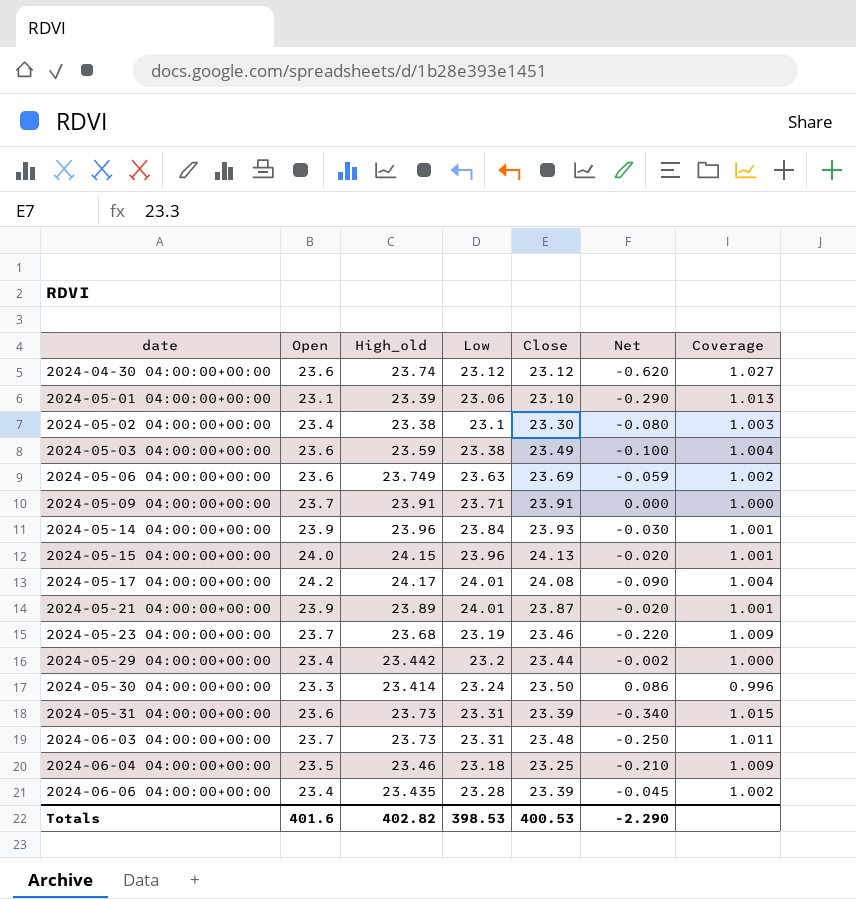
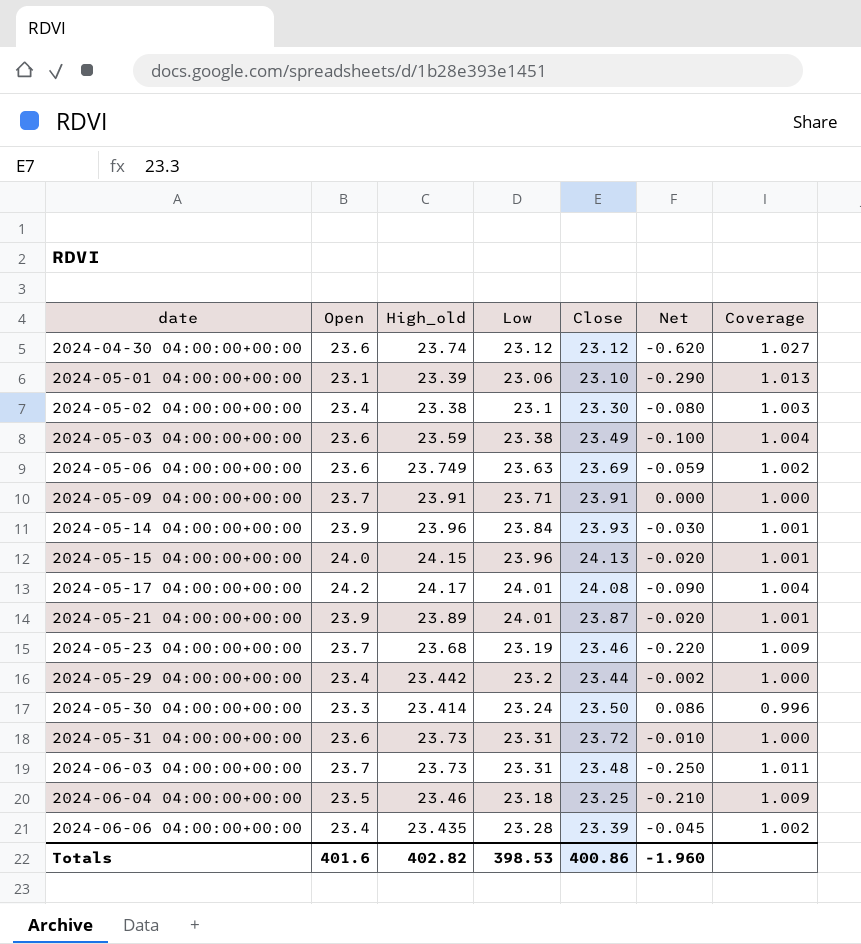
2024-05-31 04:00:00+00:00 | Close: 23.39 -> 23.72
2024-05-31 04:00:00+00:00 | Net: -0.340 -> -0.010
2024-05-31 04:00:00+00:00 | Coverage: 1.015 -> 1.000
Totals | Close: 400.53 -> 400.86
Totals | Net: -2.290 -> -1.960

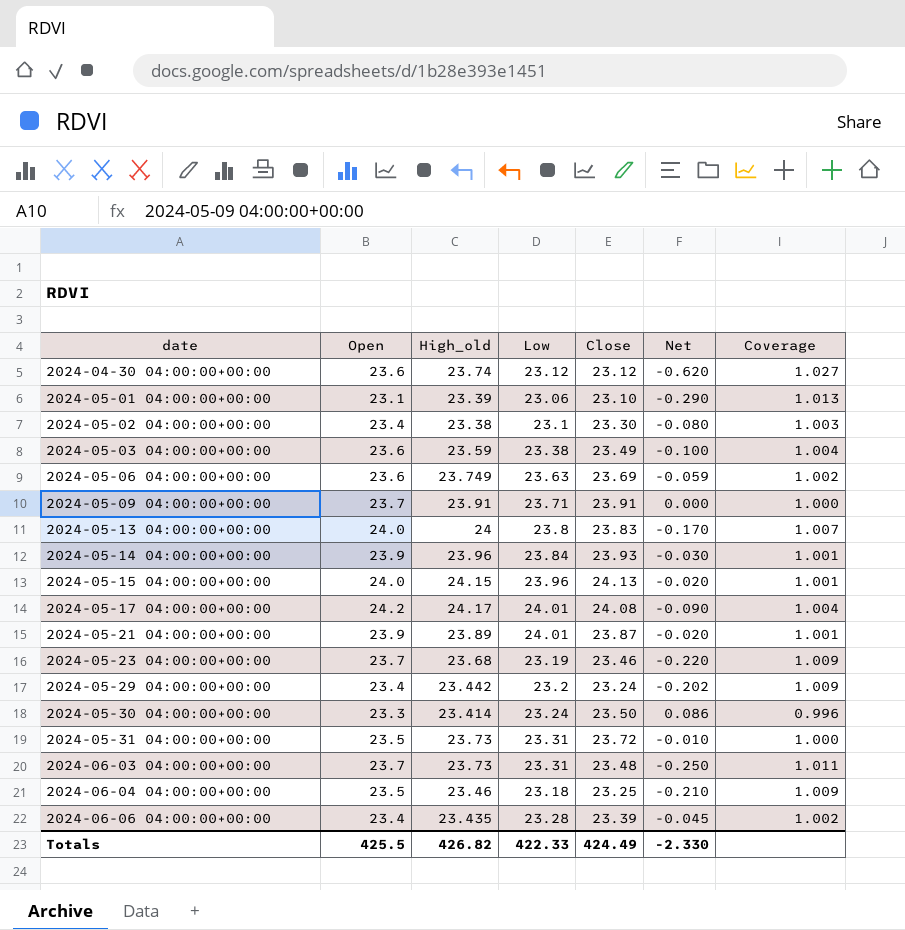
row 2024-05-13 04:00:00+00:00: none -> 24.0 | 24 | 23.8 | 23.83 | -0.170 | 1.007
2024-05-29 04:00:00+00:00 | Close: 23.44 -> 23.24
2024-05-29 04:00:00+00:00 | Net: -0.002 -> -0.202
2024-05-29 04:00:00+00:00 | Coverage: 1.000 -> 1.009
2024-05-31 04:00:00+00:00 | Open: 23.6 -> 23.5
Totals | Open: 401.6 -> 425.5
Totals | High_old: 402.82 -> 426.82
Totals | Low: 398.53 -> 422.33
Totals | Close: 400.86 -> 424.49
Totals | Net: -1.960 -> -2.330

